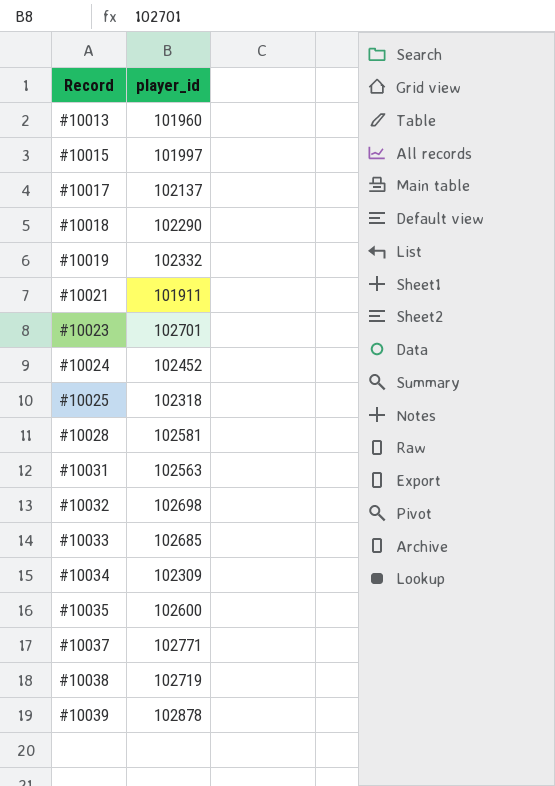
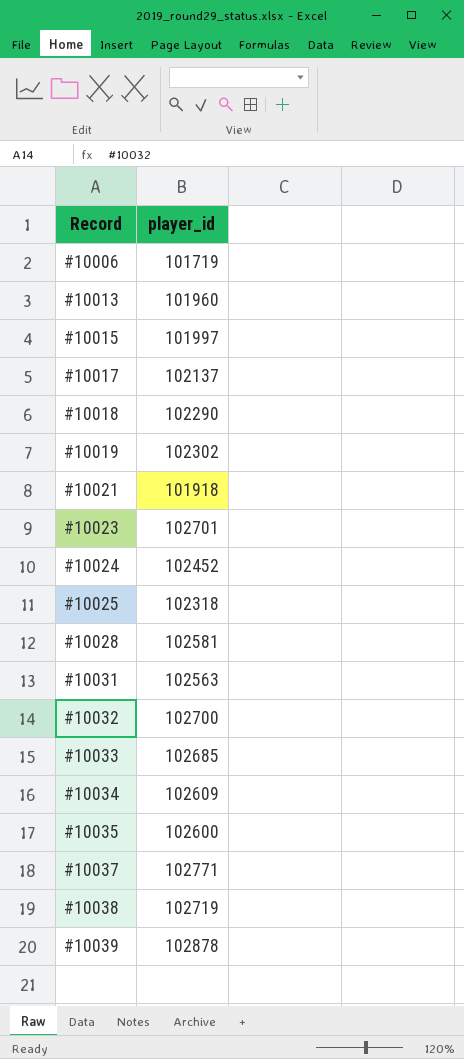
row #10006: none -> 101719
#10019 | player_id: 102332 -> 102302
#10021 | player_id: 101911 -> 101918
#10032 | player_id: 102698 -> 102700
#10034 | player_id: 102309 -> 102609

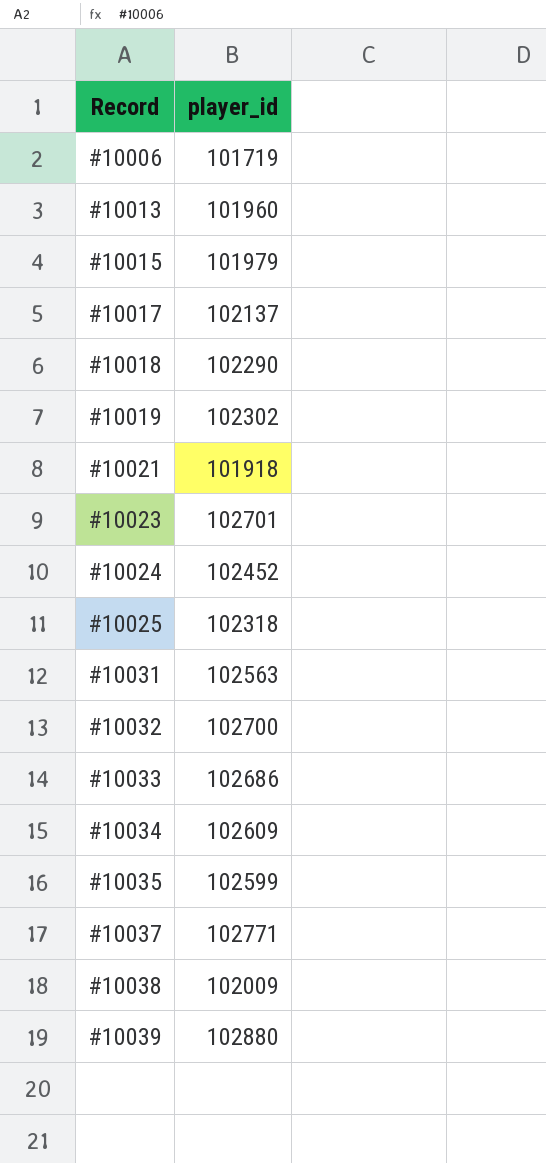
row #10028: 102581 -> none
#10015 | player_id: 101997 -> 101979
#10033 | player_id: 102685 -> 102686
#10035 | player_id: 102600 -> 102599
#10038 | player_id: 102719 -> 102009
#10039 | player_id: 102878 -> 102880

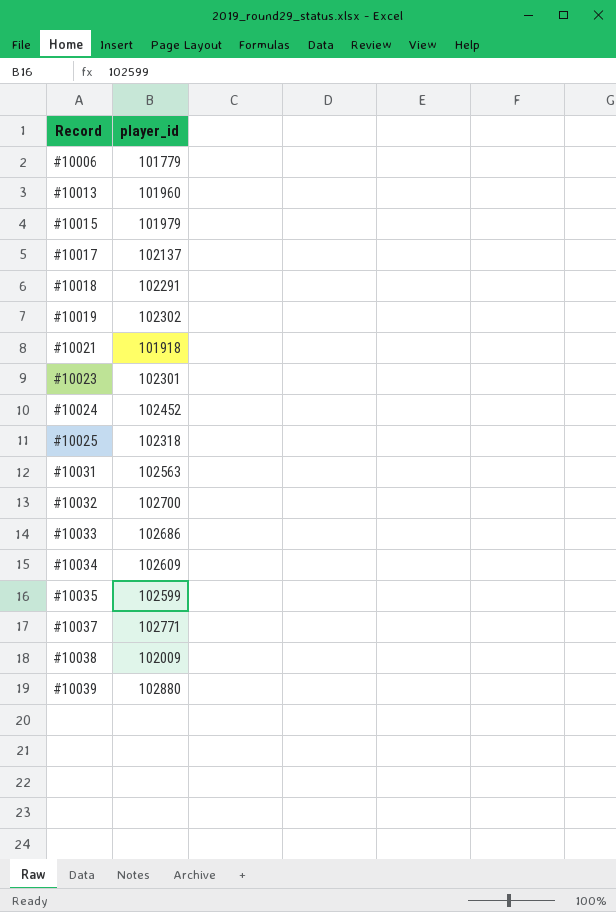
#10006 | player_id: 101719 -> 101779
#10018 | player_id: 102290 -> 102291
#10023 | player_id: 102701 -> 102301

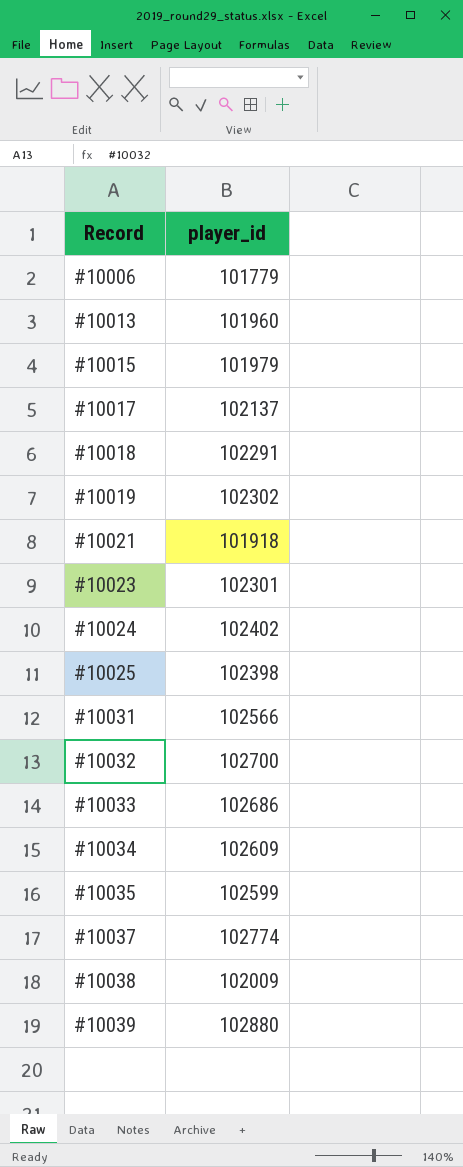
#10024 | player_id: 102452 -> 102402
#10025 | player_id: 102318 -> 102398
#10031 | player_id: 102563 -> 102566
#10037 | player_id: 102771 -> 102774

